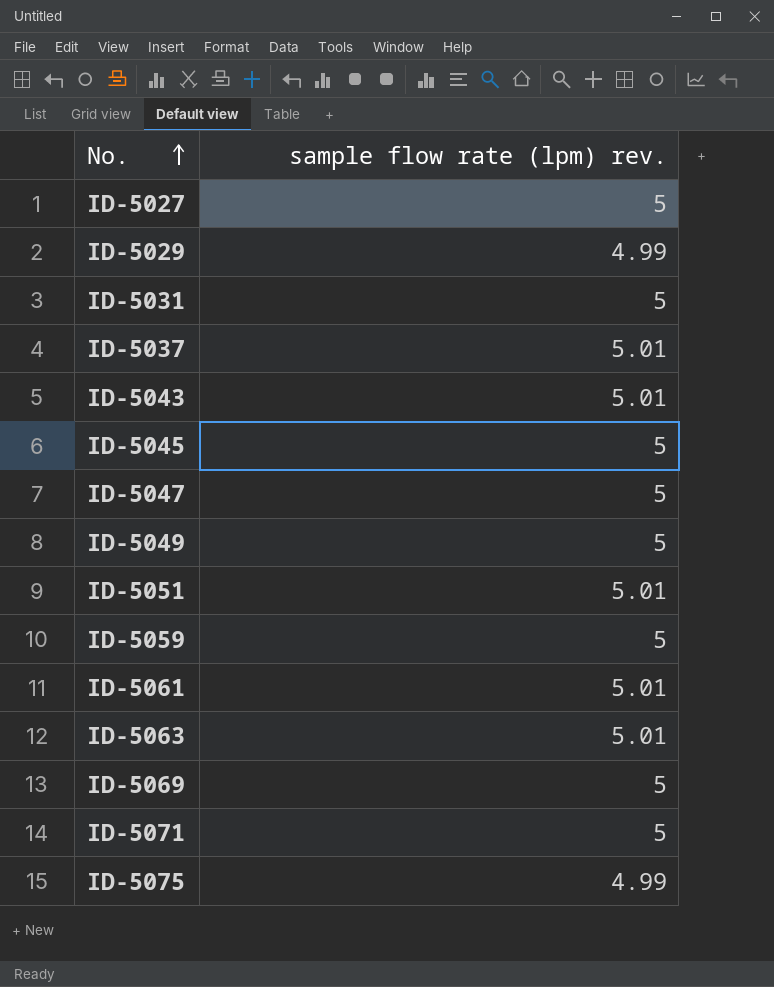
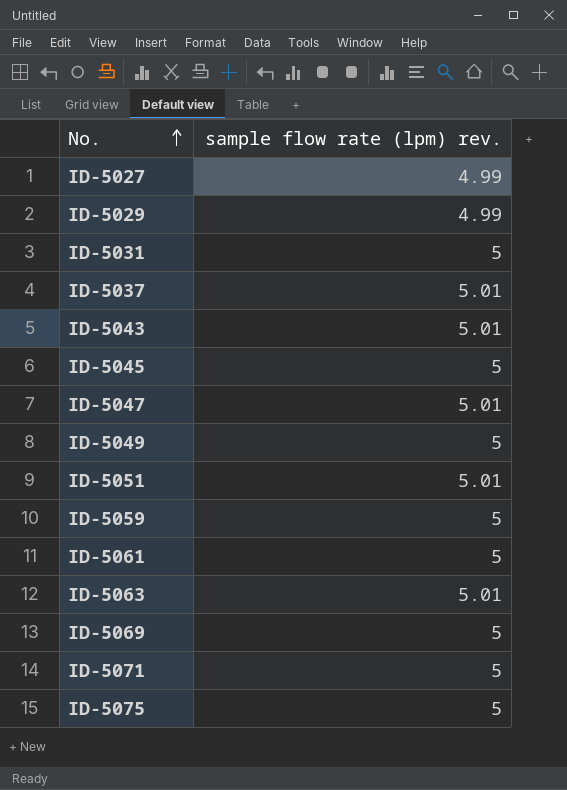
ID-5027 | sample flow rate (lpm) rev.: 5 -> 4.99
ID-5047 | sample flow rate (lpm) rev.: 5 -> 5.01
ID-5061 | sample flow rate (lpm) rev.: 5.01 -> 5
ID-5075 | sample flow rate (lpm) rev.: 4.99 -> 5

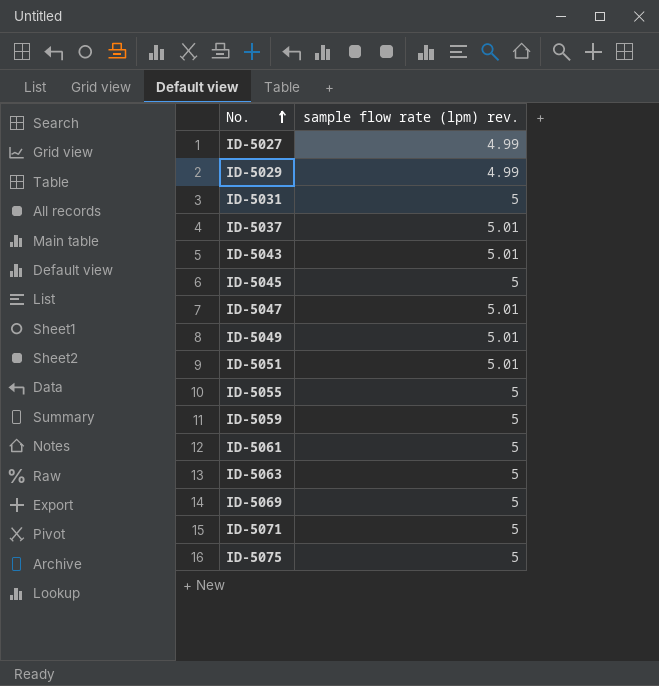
ID-5049 | sample flow rate (lpm) rev.: 5 -> 5.01
row ID-5055: none -> 5
ID-5063 | sample flow rate (lpm) rev.: 5.01 -> 5

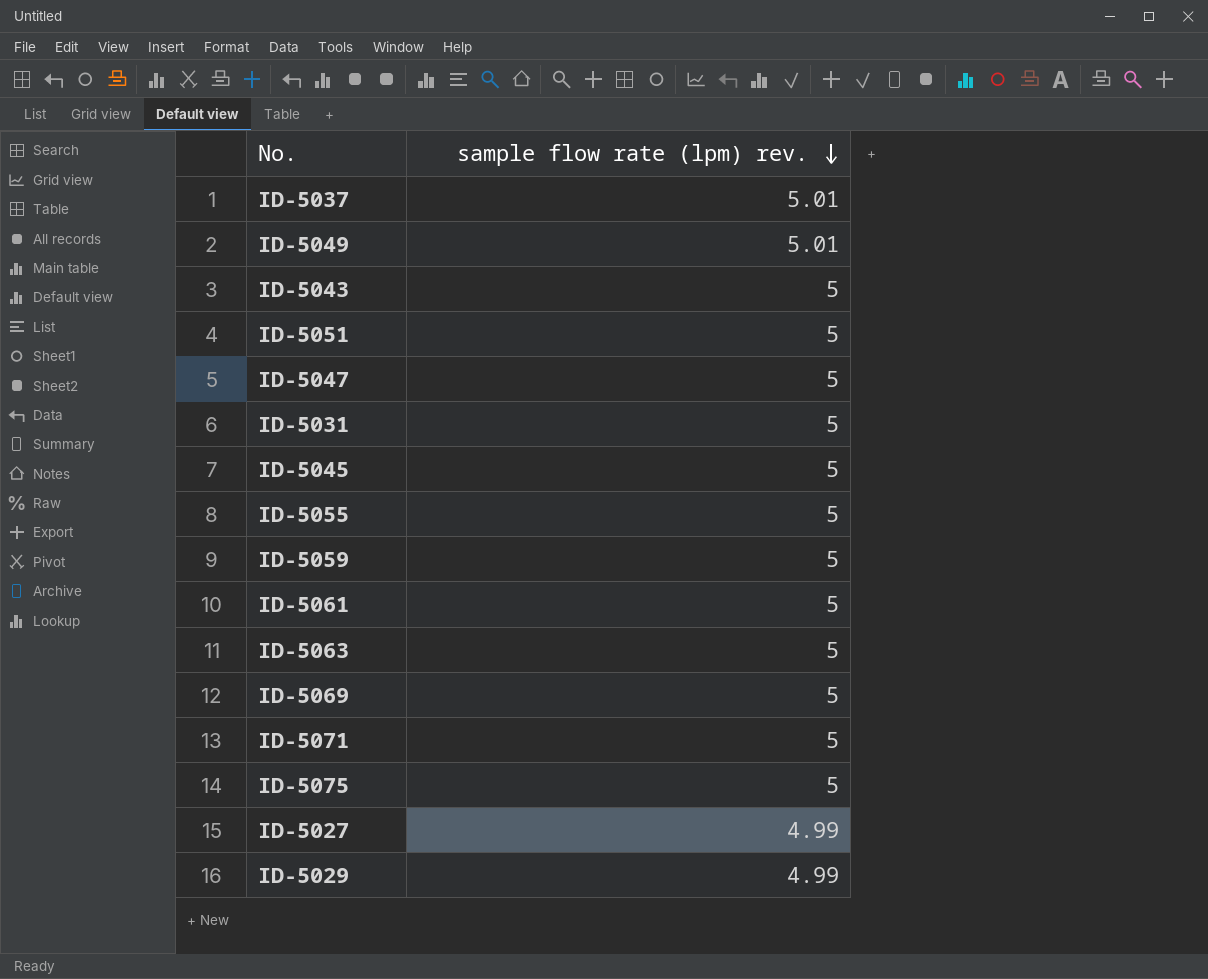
row order: No. ascending -> sample flow rate (lpm) rev. descending
ID-5043 | sample flow rate (lpm) rev.: 5.01 -> 5
ID-5051 | sample flow rate (lpm) rev.: 5.01 -> 5
ID-5047 | sample flow rate (lpm) rev.: 5.01 -> 5

